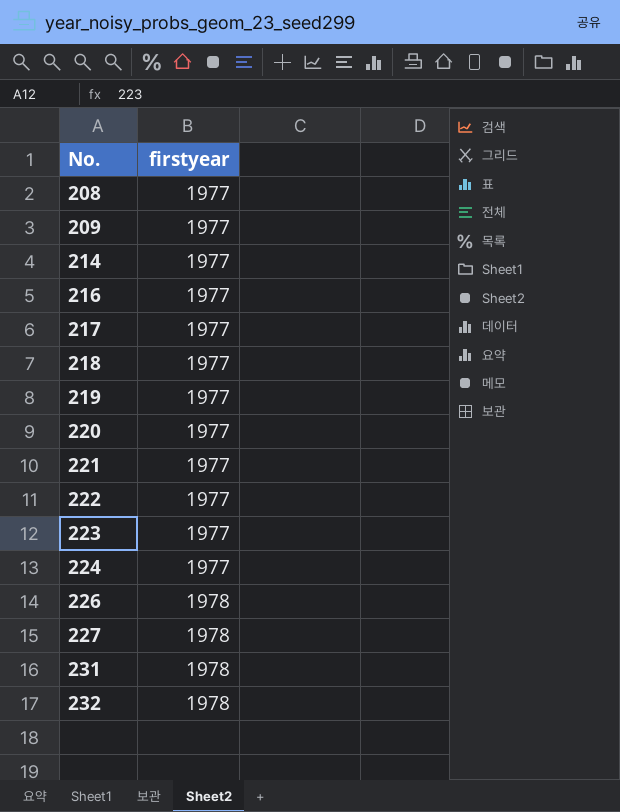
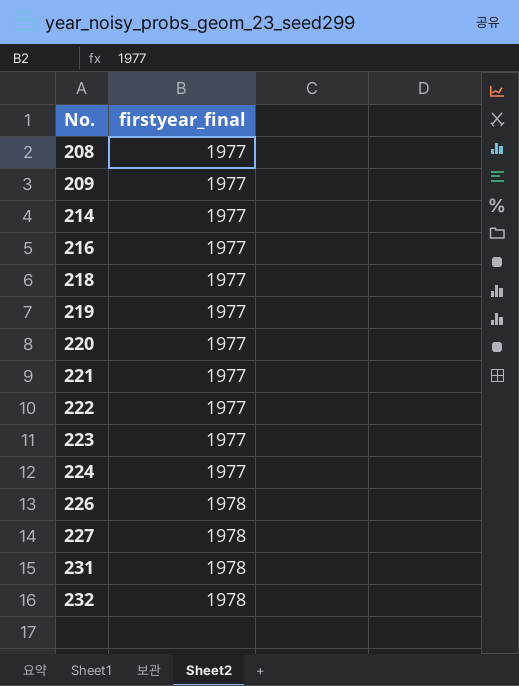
column name: firstyear -> firstyear_final
row 217: 1977 -> none

